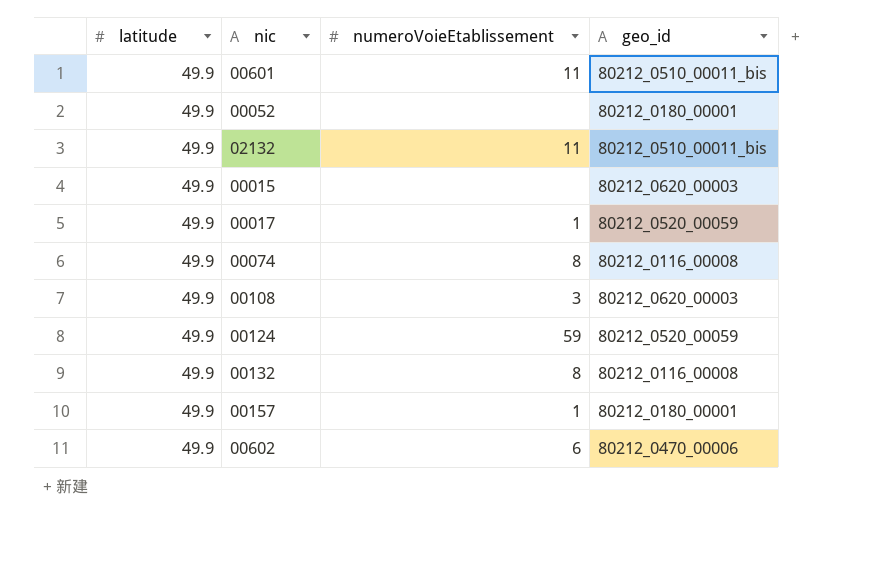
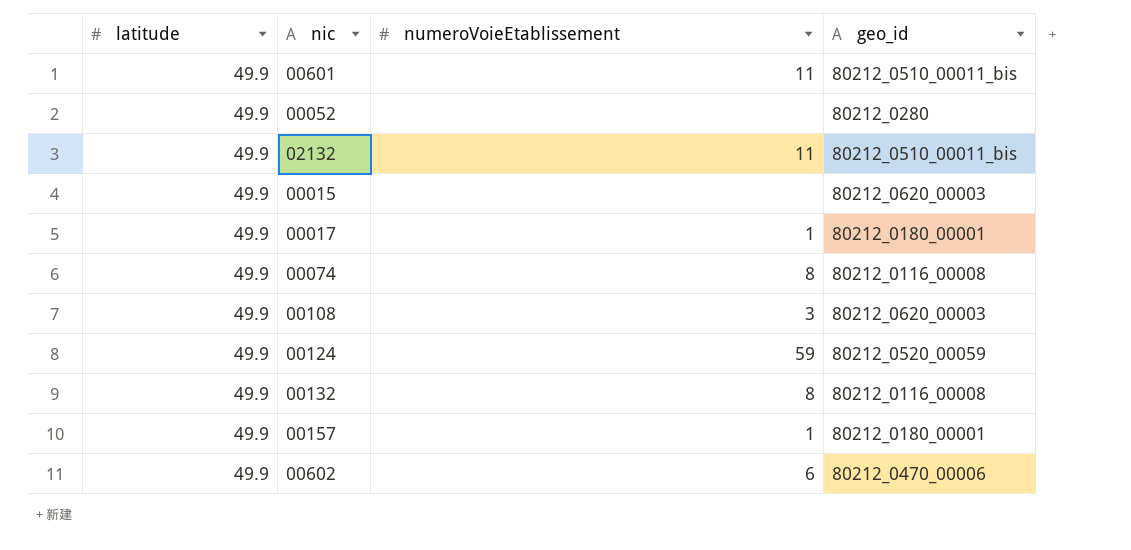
00052 | geo_id: 80212_0180_00001 -> 80212_0280
00017 | geo_id: 80212_0520_00059 -> 80212_0180_00001

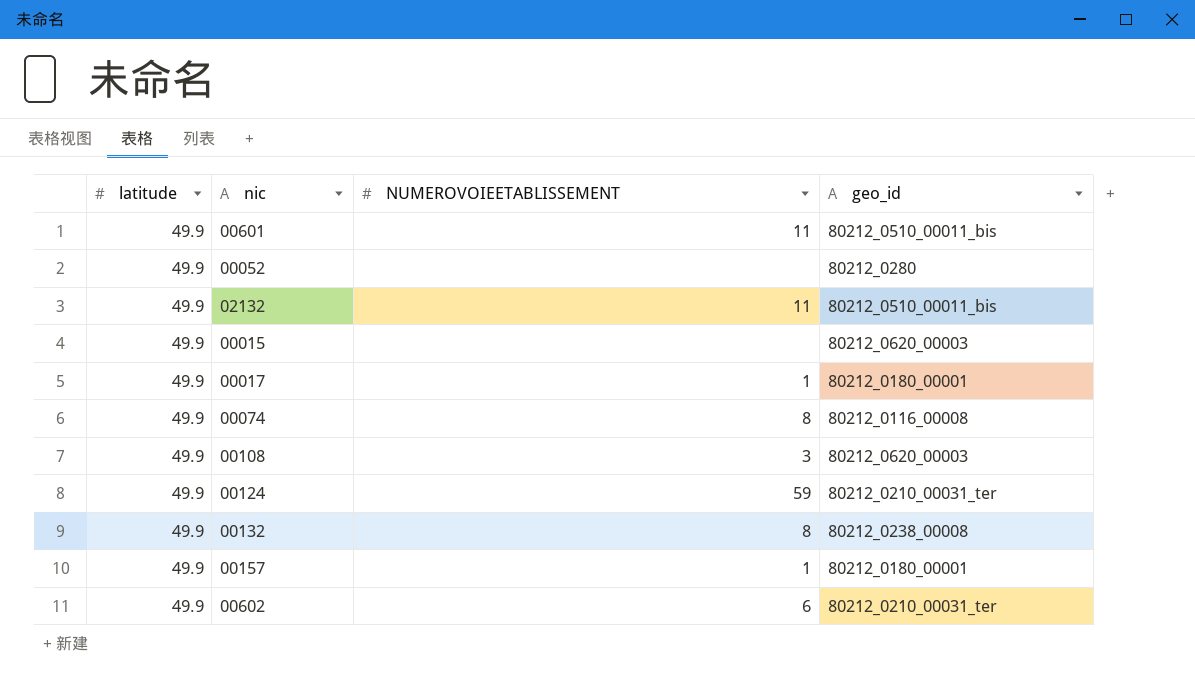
column name: numeroVoieEtablissement -> NUMEROVOIEETABLISSEMENT
00124 | geo_id: 80212_0520_00059 -> 80212_0210_00031_ter
00132 | geo_id: 80212_0116_00008 -> 80212_0238_00008
00602 | geo_id: 80212_0470_00006 -> 80212_0210_00031_ter

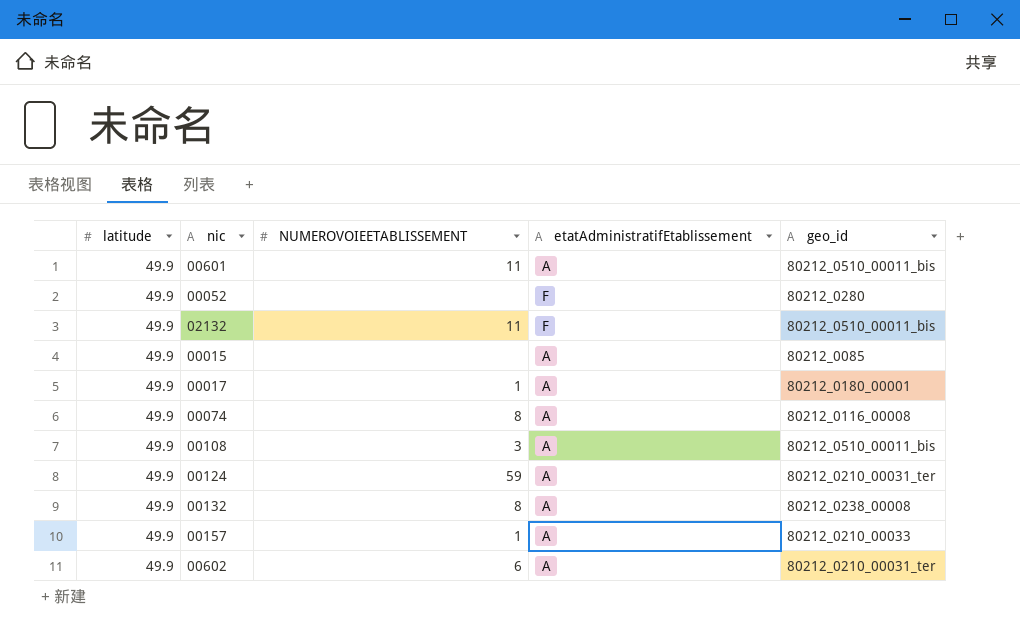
column etatAdministratifEtablissement | position: none -> 4
00015 | geo_id: 80212_0620_00003 -> 80212_0085
00108 | geo_id: 80212_0620_00003 -> 80212_0510_00011_bis
00157 | geo_id: 80212_0180_00001 -> 80212_0210_00033

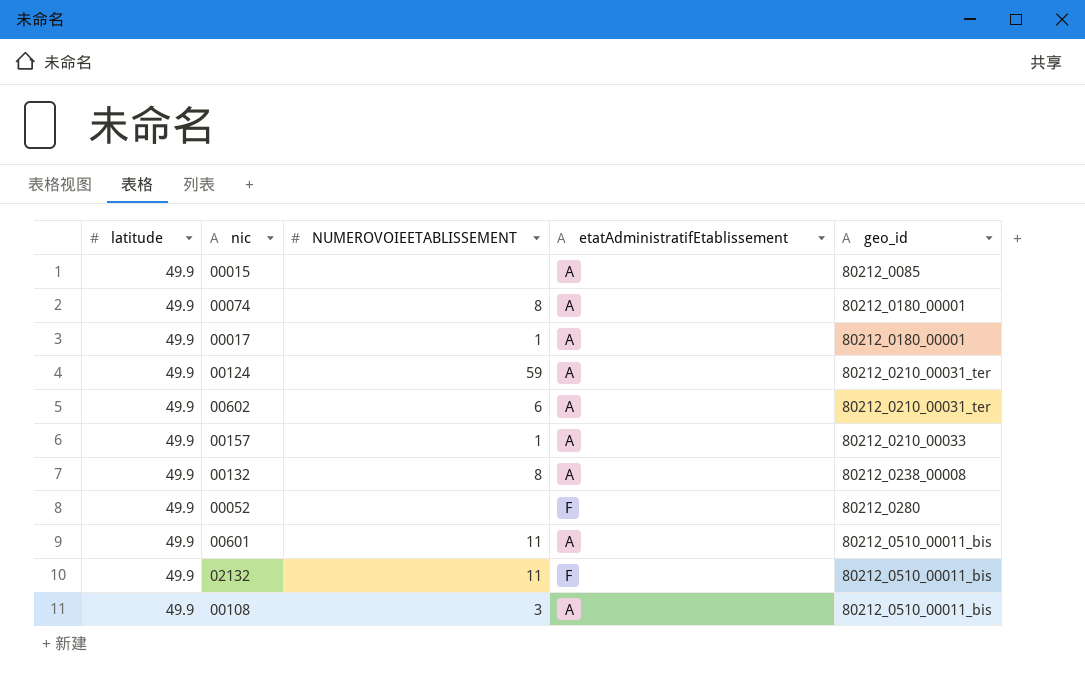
row order: none -> geo_id ascending
00074 | geo_id: 80212_0116_00008 -> 80212_0180_00001

